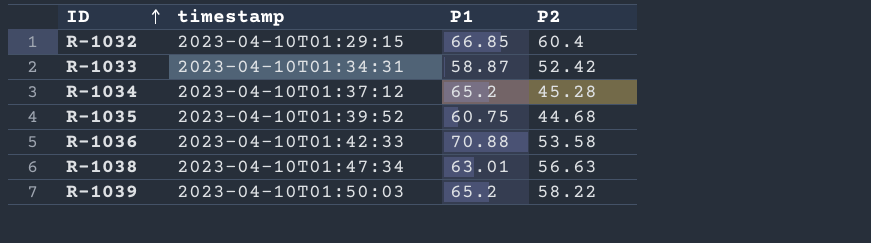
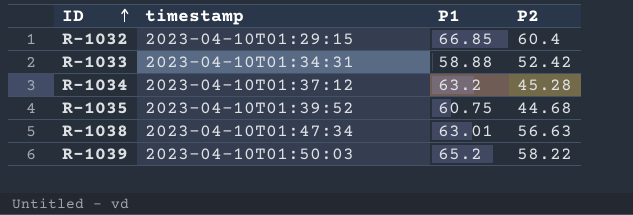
row R-1036: 2023-04-10T01:42:33 | 70.88 | 53.58 -> none
R-1033 | P1: 58.87 -> 58.88
R-1034 | P1: 65.2 -> 63.2

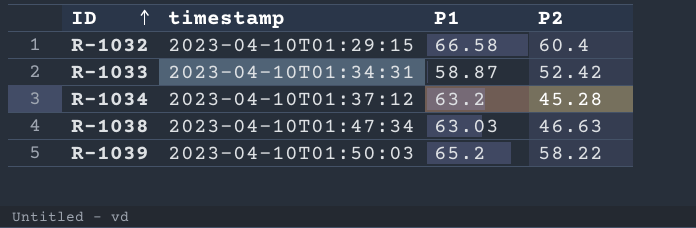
row R-1035: 2023-04-10T01:39:52 | 60.75 | 44.68 -> none
R-1032 | P1: 66.85 -> 66.58
R-1033 | P1: 58.88 -> 58.87
R-1038 | P1: 63.01 -> 63.03
R-1038 | P2: 56.63 -> 46.63

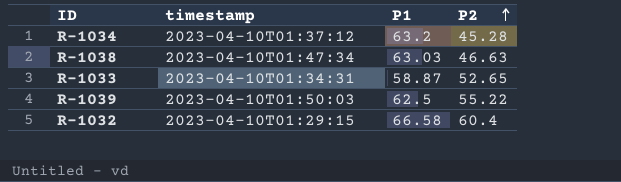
row order: ID ascending -> P2 ascending
R-1033 | P2: 52.42 -> 52.65
R-1039 | P1: 65.2 -> 62.5
R-1039 | P2: 58.22 -> 55.22

